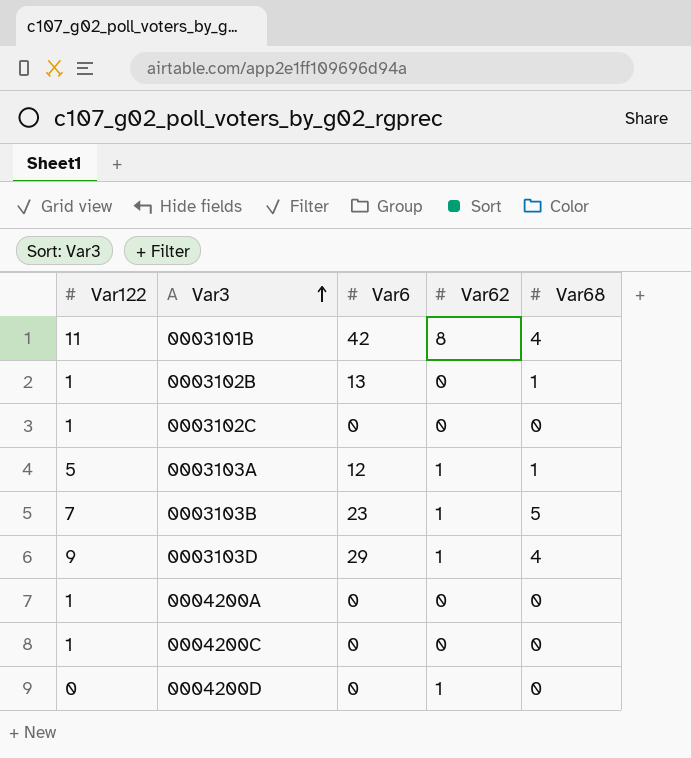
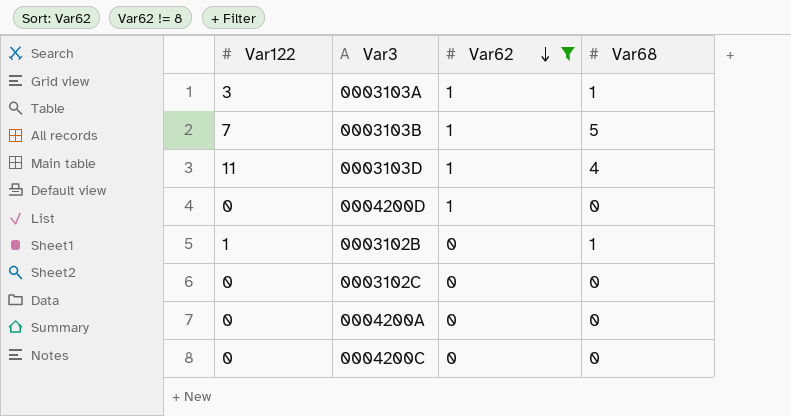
filter: none -> Var62 != 8
row order: Var3 ascending -> Var62 descending
column Var6 | position: 3 -> none
0003103A | Var122: 5 -> 3
0003103D | Var122: 9 -> 11
0003102C | Var122: 1 -> 0
0004200A | Var122: 1 -> 0
0004200C | Var122: 1 -> 0

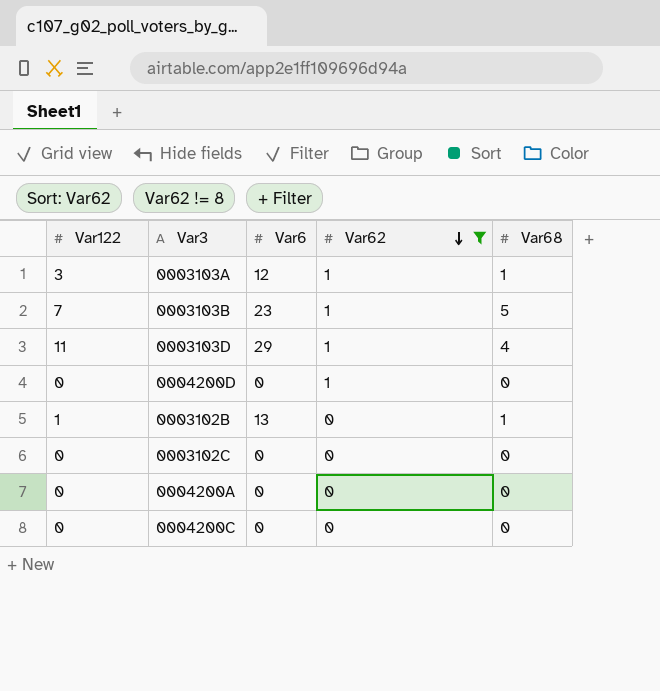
column Var6 | position: none -> 3

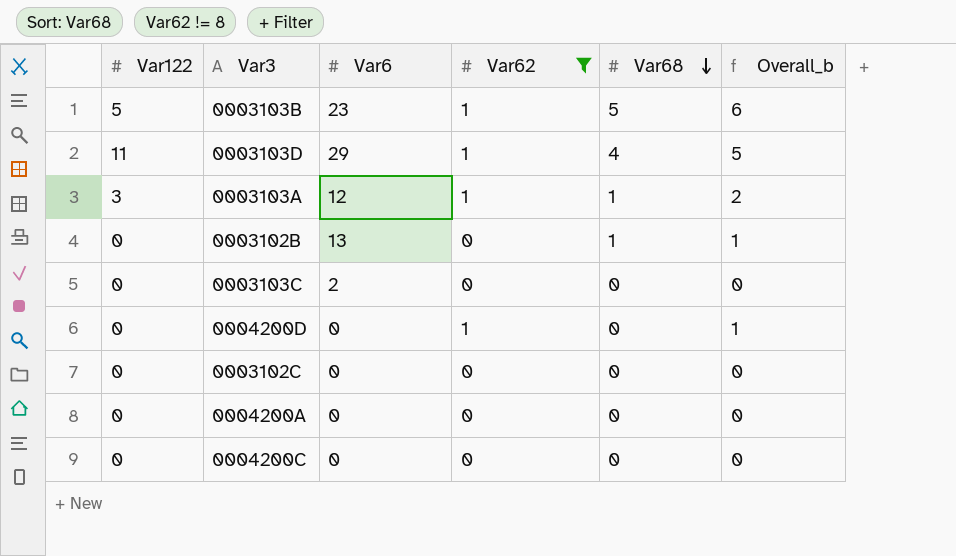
row order: Var62 descending -> Var68 descending
column Overall_b | formula: none -> [Var62] + [Var68]
0003103B | Var122: 7 -> 5
0003102B | Var122: 1 -> 0
row 0003103C: none -> 0 | 2 | 0 | 0 | 0

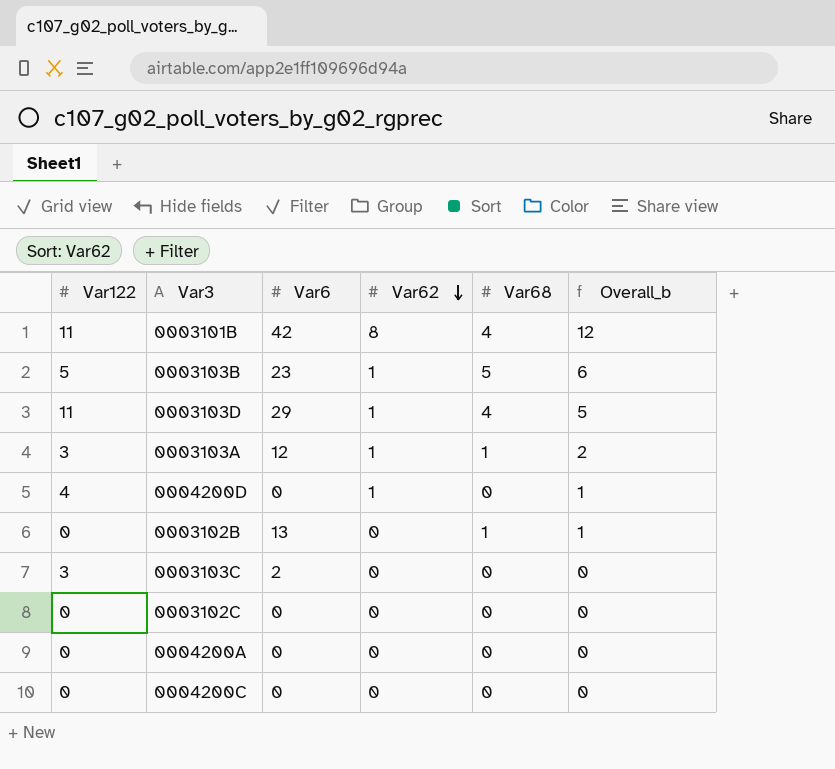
filter: Var62 != 8 -> none
row order: Var68 descending -> Var62 descending
0004200D | Var122: 0 -> 4
0003103C | Var122: 0 -> 3

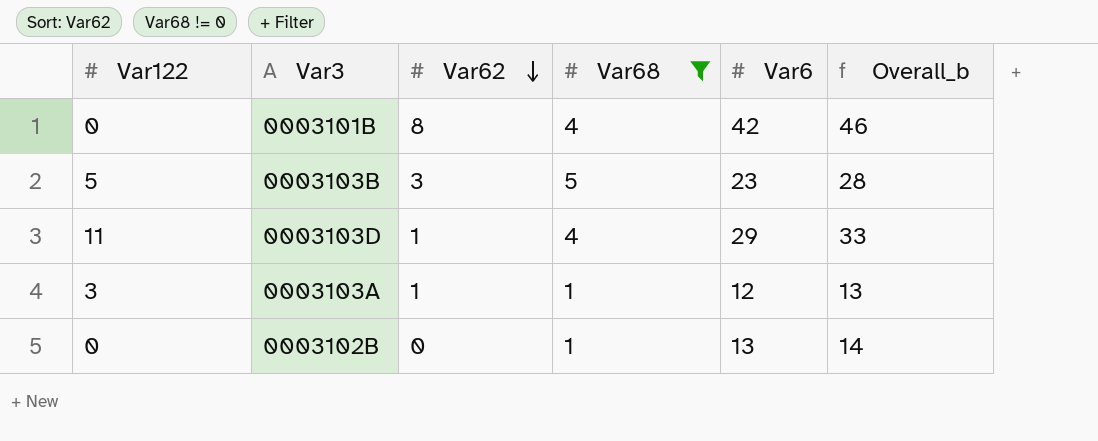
filter: none -> Var68 != 0
column Var6 | position: 3 -> 5
column Overall_b | formula: [Var62] + [Var68] -> [Var68] + [Var6]
0003101B | Var122: 11 -> 0
0003103B | Var62: 1 -> 3

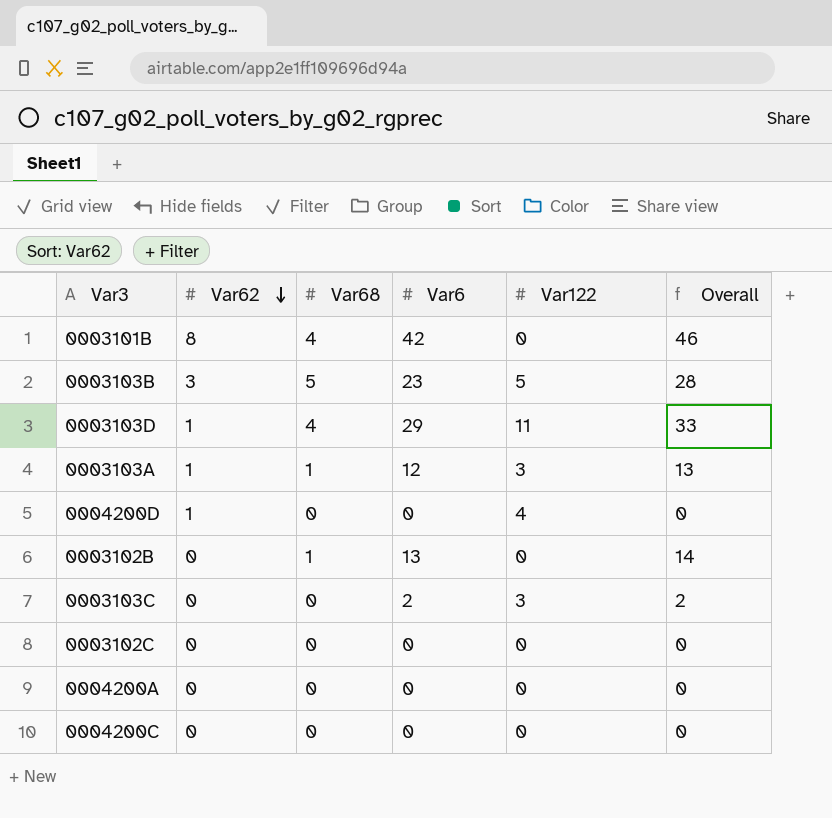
filter: Var68 != 0 -> none
column Var122 | position: 1 -> 5
column name: Overall_b -> Overall

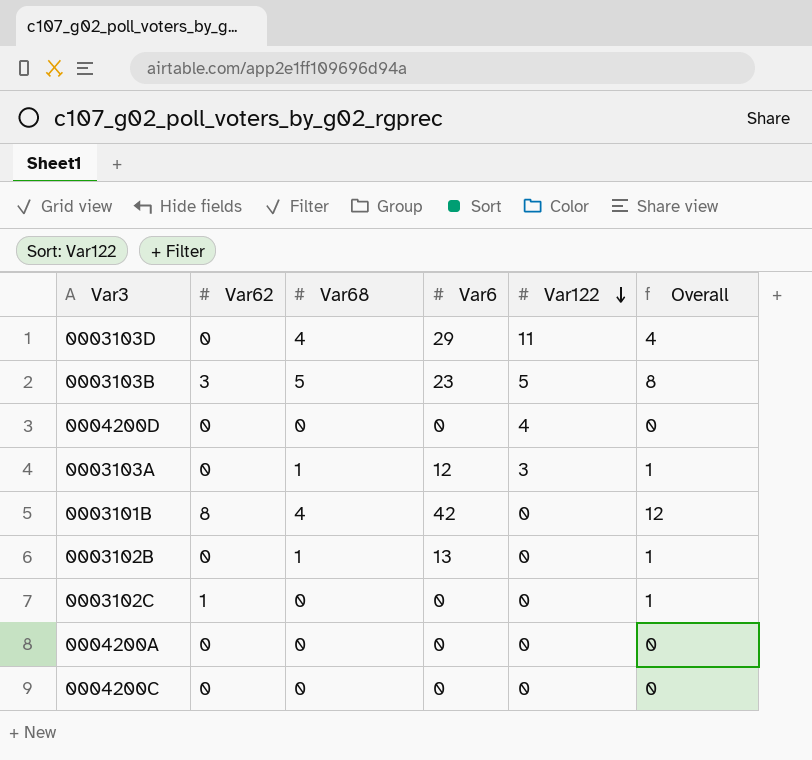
row order: Var62 descending -> Var122 descending
column Overall | formula: [Var68] + [Var6] -> [Var62] + [Var68]
row 0003103C: 0 | 0 | 2 | 3 | 2 -> none
0003103D | Var62: 1 -> 0
0004200D | Var62: 1 -> 0
0003103A | Var62: 1 -> 0
0003102C | Var62: 0 -> 1

